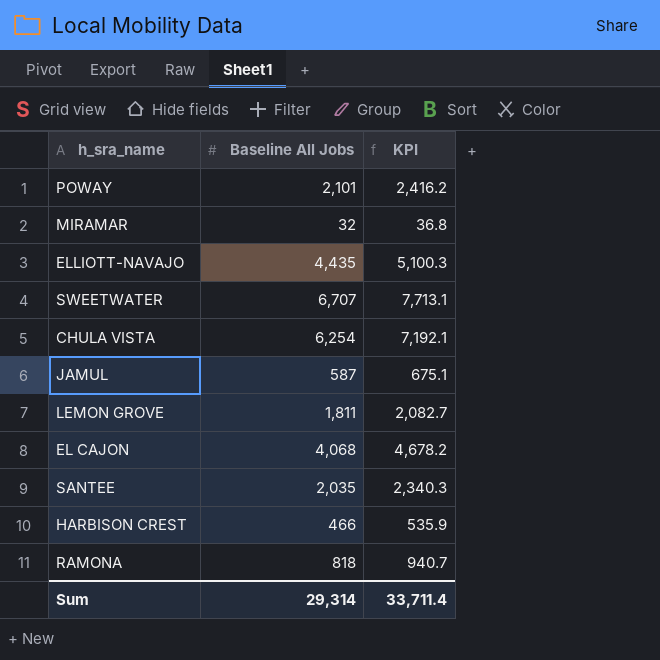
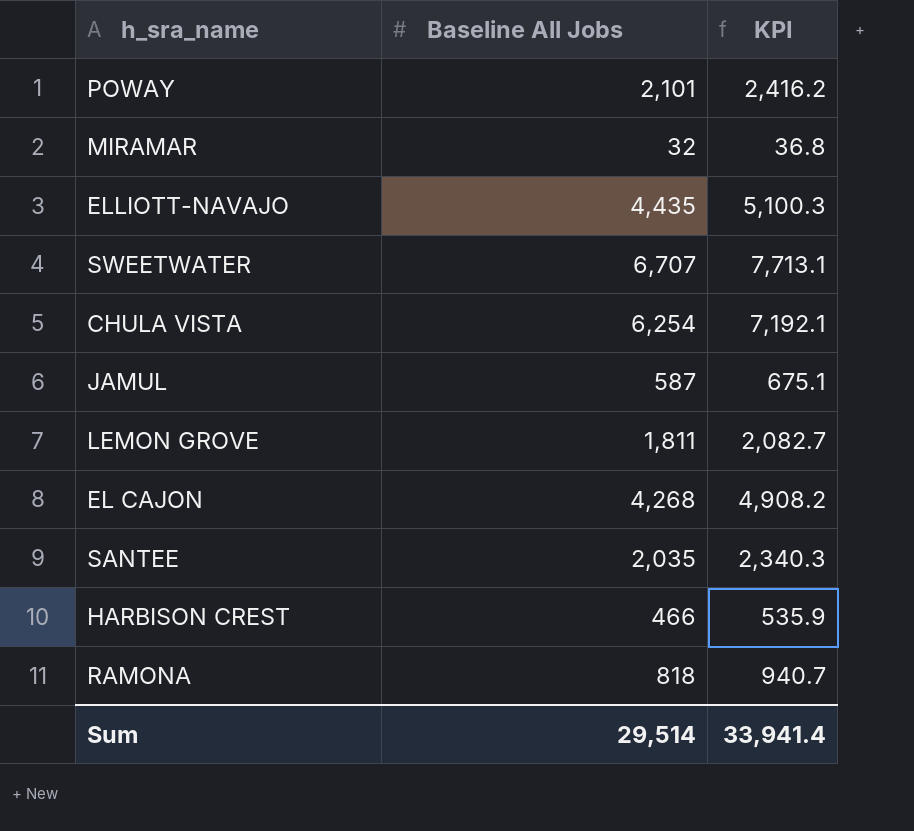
EL CAJON | Baseline All Jobs: 4,068 -> 4,268
EL CAJON | KPI: 4,678.2 -> 4,908.2
Sum | Baseline All Jobs: 29,314 -> 29,514
Sum | KPI: 33,711.4 -> 33,941.4

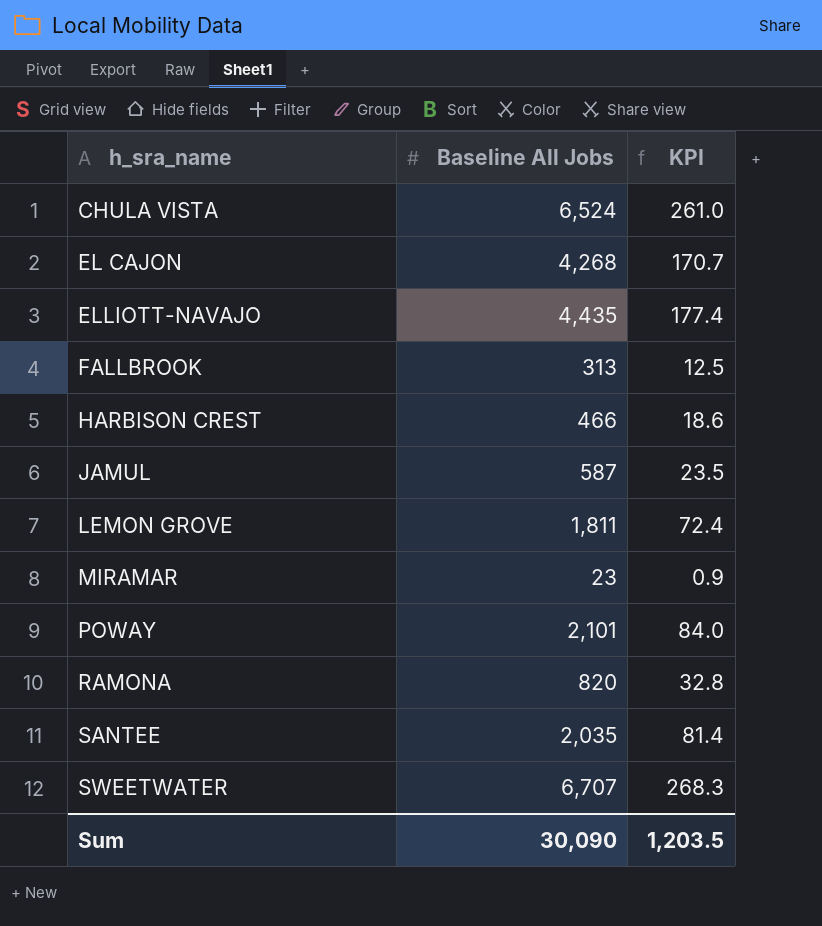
row order: none -> h_sra_name ascending
column KPI | formula: [Baseline All Jobs] * 1.15 -> [Baseline All Jobs] * 0.04
CHULA VISTA | Baseline All Jobs: 6,254 -> 6,524
row FALLBROOK: none -> 313 | 12.5
MIRAMAR | Baseline All Jobs: 32 -> 23
RAMONA | Baseline All Jobs: 818 -> 820
Sum | Baseline All Jobs: 29,514 -> 30,090
Sum | KPI: 33,941.4 -> 1,203.5

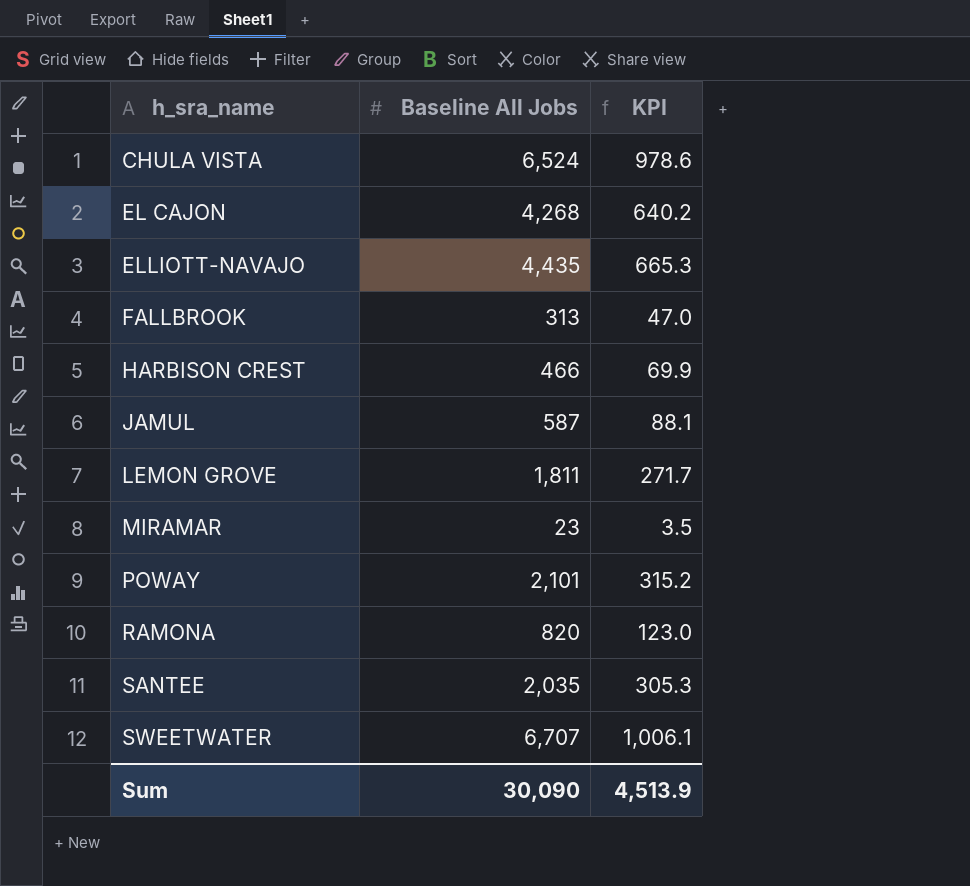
column KPI | formula: [Baseline All Jobs] * 0.04 -> [Baseline All Jobs] * 0.15
Sum | KPI: 1,203.5 -> 4,513.9

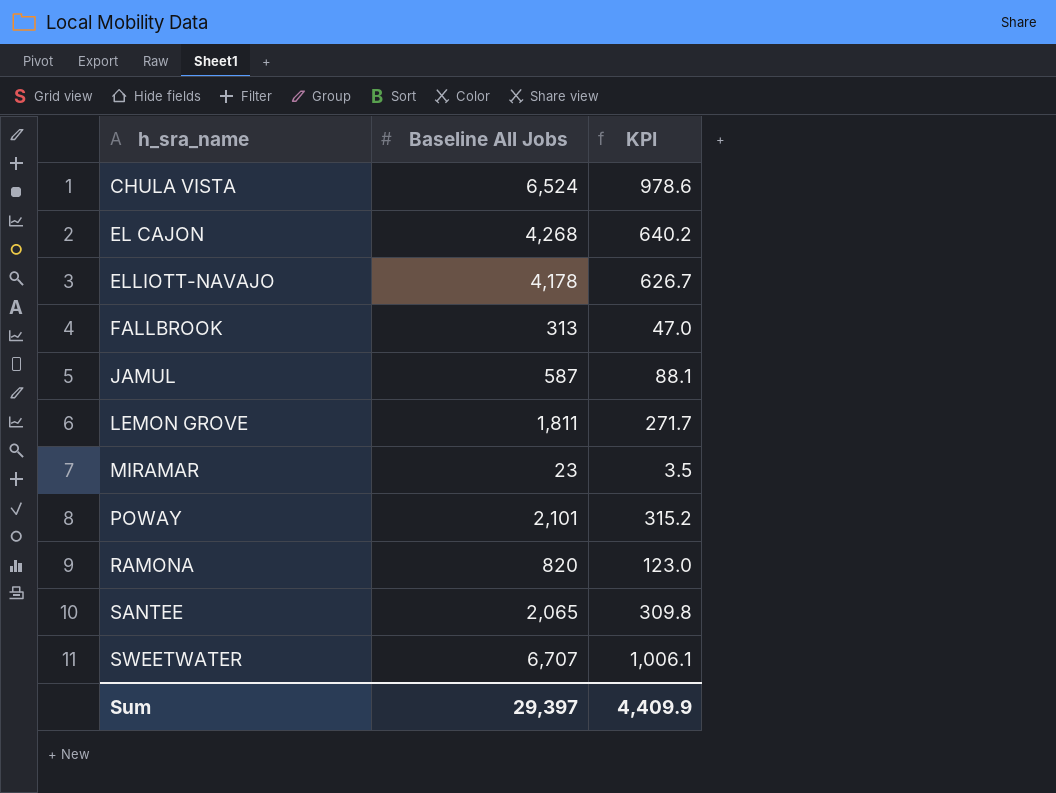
row HARBISON CREST: 466 | 69.9 -> none
ELLIOTT-NAVAJO | Baseline All Jobs: 4,435 -> 4,178
ELLIOTT-NAVAJO | KPI: 665.3 -> 626.7
SANTEE | Baseline All Jobs: 2,035 -> 2,065
SANTEE | KPI: 305.3 -> 309.8
Sum | Baseline All Jobs: 30,090 -> 29,397
Sum | KPI: 4,513.9 -> 4,409.9

